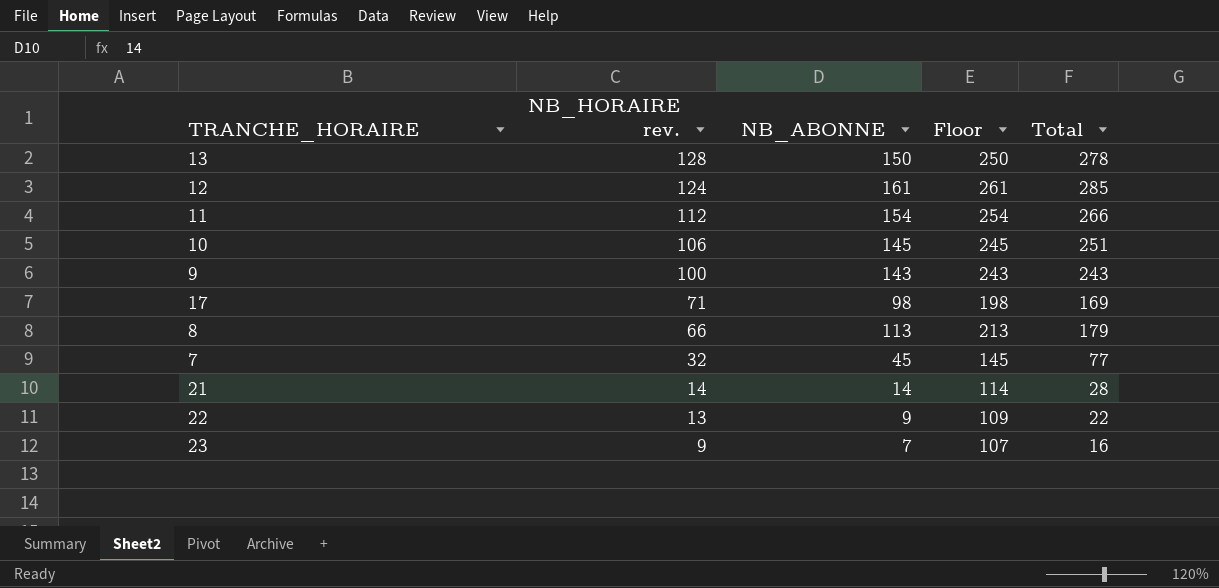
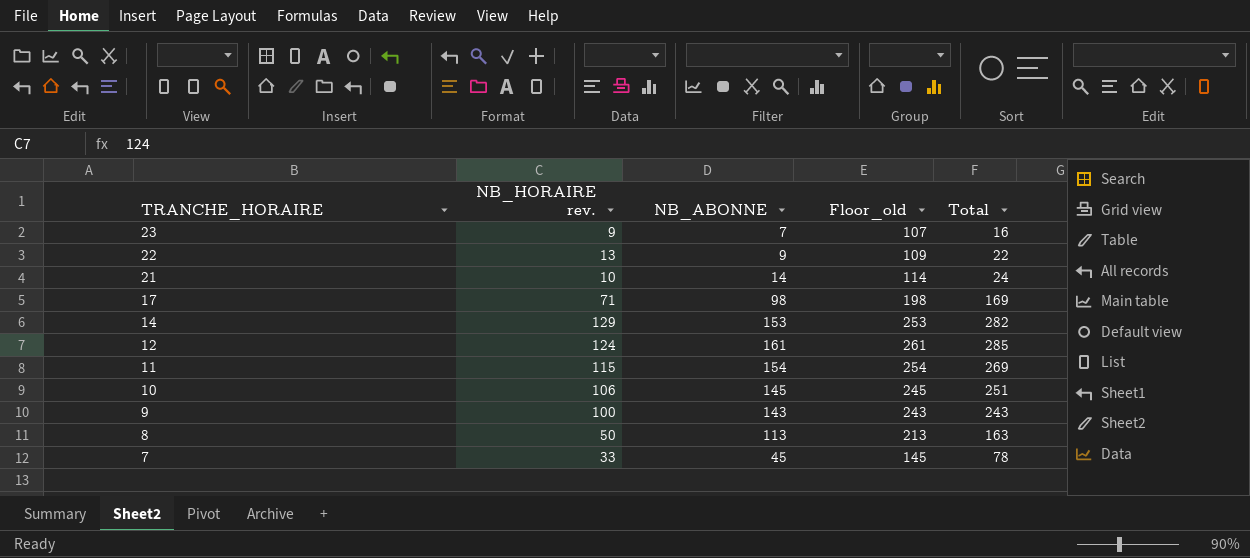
row order: NB_HORAIRE rev. descending -> TRANCHE_HORAIRE descending
column name: Floor -> Floor_old
row 13: 128 | 150 | 250 | 278 -> none
21 | NB_HORAIRE rev.: 14 -> 10
21 | Total: 28 -> 24
row 14: none -> 129 | 153 | 253 | 282
11 | NB_HORAIRE rev.: 112 -> 115
11 | Total: 266 -> 269
8 | NB_HORAIRE rev.: 66 -> 50
8 | Total: 179 -> 163
7 | NB_HORAIRE rev.: 32 -> 33
7 | Total: 77 -> 78

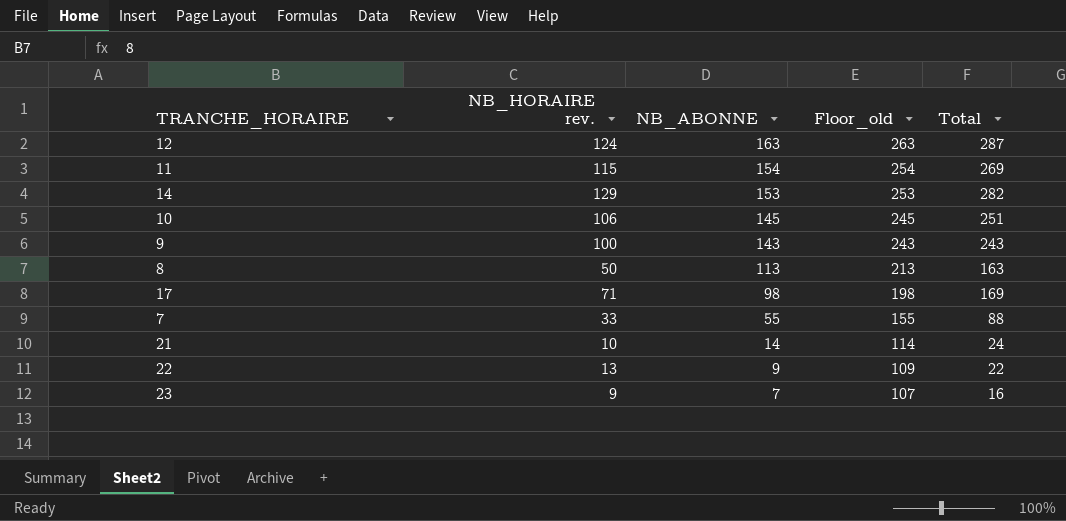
row order: TRANCHE_HORAIRE descending -> NB_ABONNE descending
12 | NB_ABONNE: 161 -> 163
12 | Floor_old: 261 -> 263
12 | Total: 285 -> 287
7 | NB_ABONNE: 45 -> 55
7 | Floor_old: 145 -> 155
7 | Total: 78 -> 88

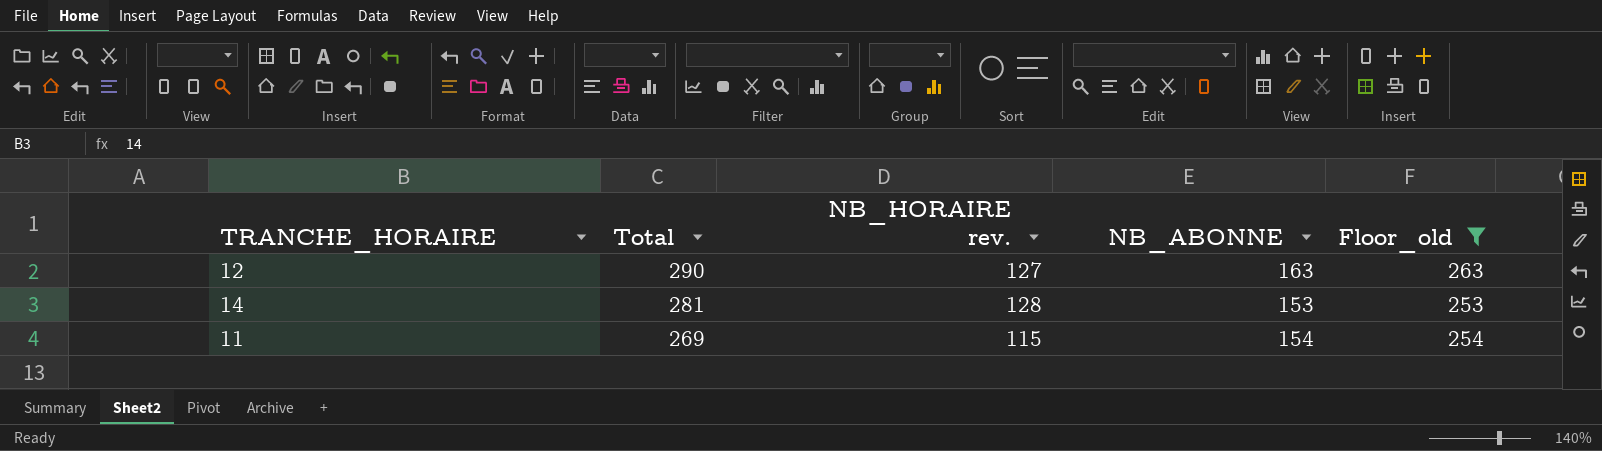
filter: none -> Floor_old >= 253
row order: NB_ABONNE descending -> Total descending
column Total | position: 5 -> 2
12 | Total: 287 -> 290
12 | NB_HORAIRE rev.: 124 -> 127
14 | Total: 282 -> 281
14 | NB_HORAIRE rev.: 129 -> 128

